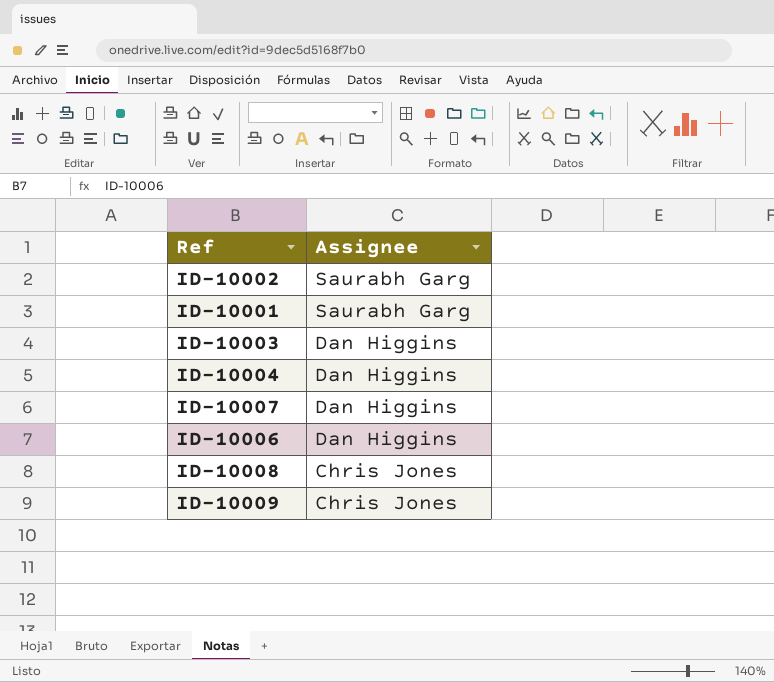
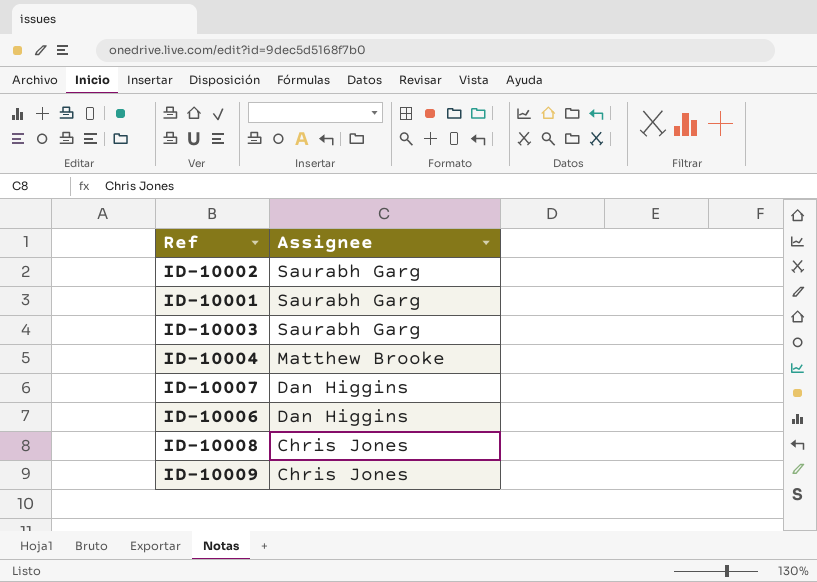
ID-10003 | Assignee: Dan Higgins -> Saurabh Garg
ID-10004 | Assignee: Dan Higgins -> Matthew Brooke

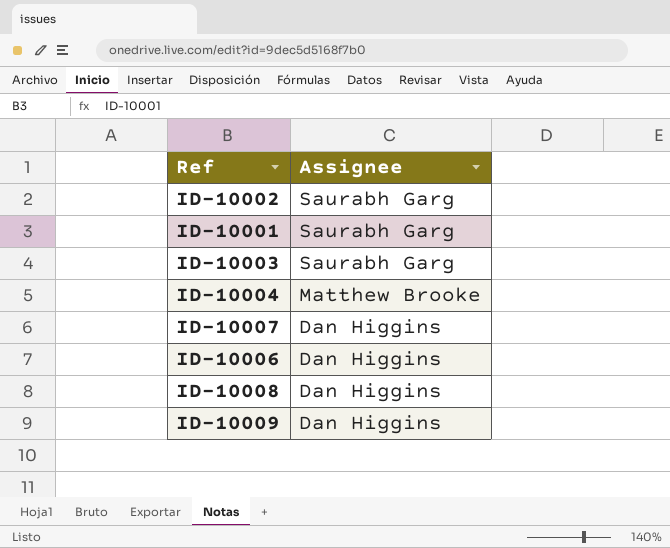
ID-10008 | Assignee: Chris Jones -> Dan Higgins
ID-10009 | Assignee: Chris Jones -> Dan Higgins

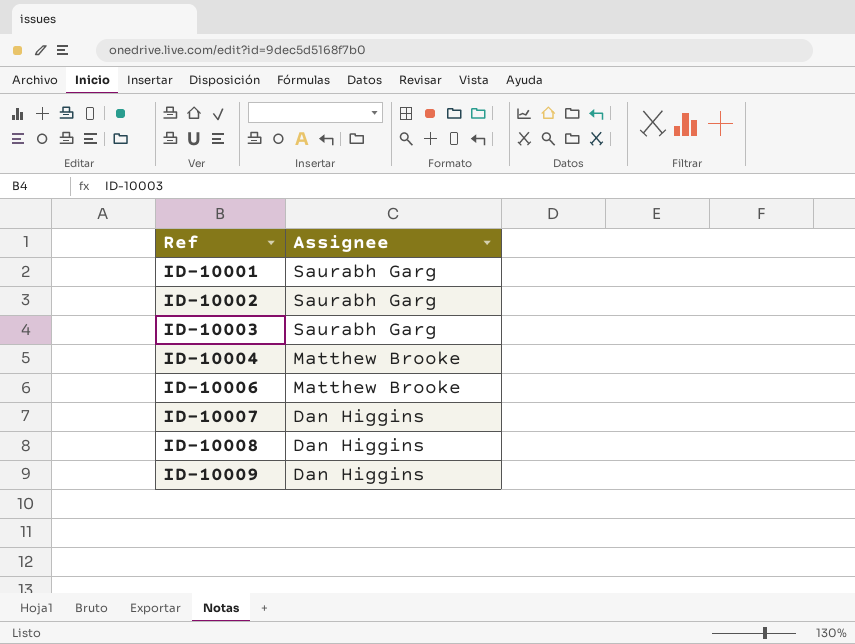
row order: Assignee descending -> Ref ascending
ID-10006 | Assignee: Dan Higgins -> Matthew Brooke

